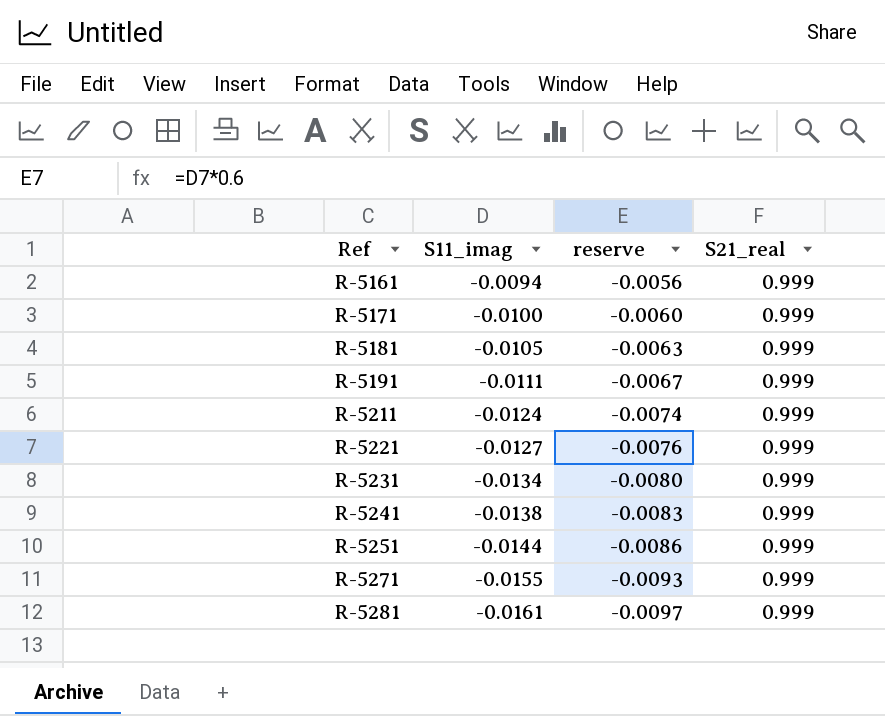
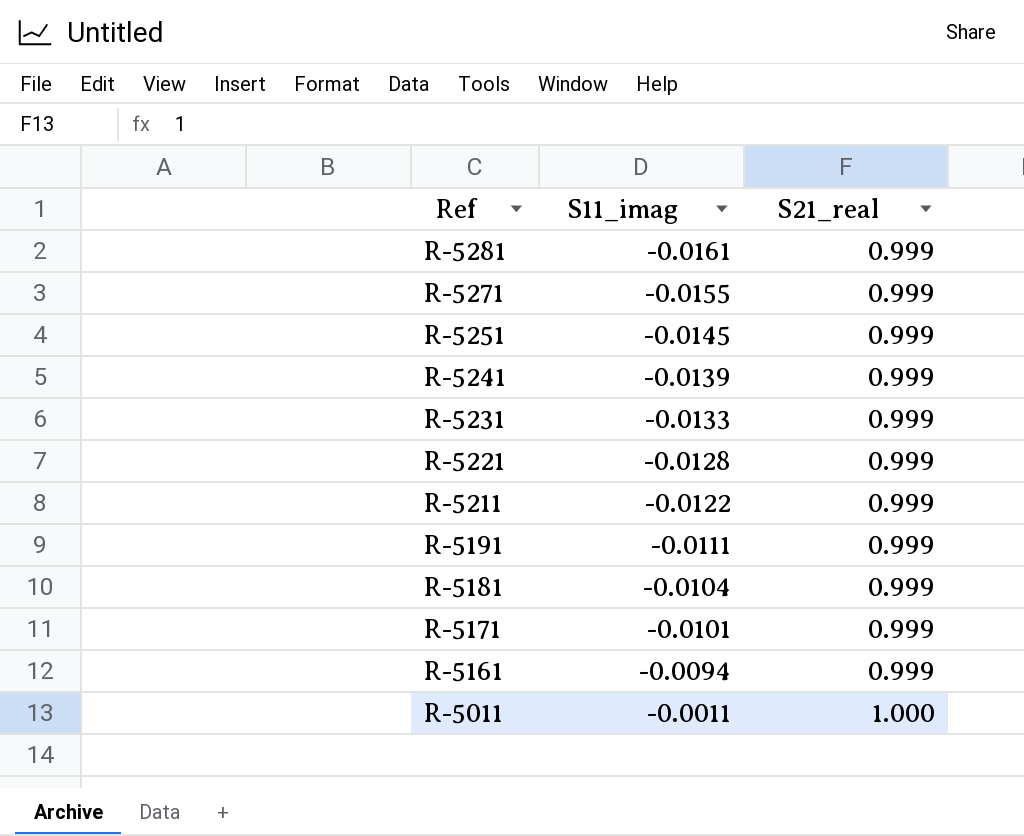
row order: Ref ascending -> Ref descending
column reserve | formula: [S11_imag] * 0.6 -> none
R-5251 | S11_imag: -0.0144 -> -0.0145
R-5241 | S11_imag: -0.0138 -> -0.0139
R-5231 | S11_imag: -0.0134 -> -0.0133
R-5221 | S11_imag: -0.0127 -> -0.0128
R-5211 | S11_imag: -0.0124 -> -0.0122
R-5181 | S11_imag: -0.0105 -> -0.0104
R-5171 | S11_imag: -0.0100 -> -0.0101
row R-5011: none -> -0.0011 | 1.000

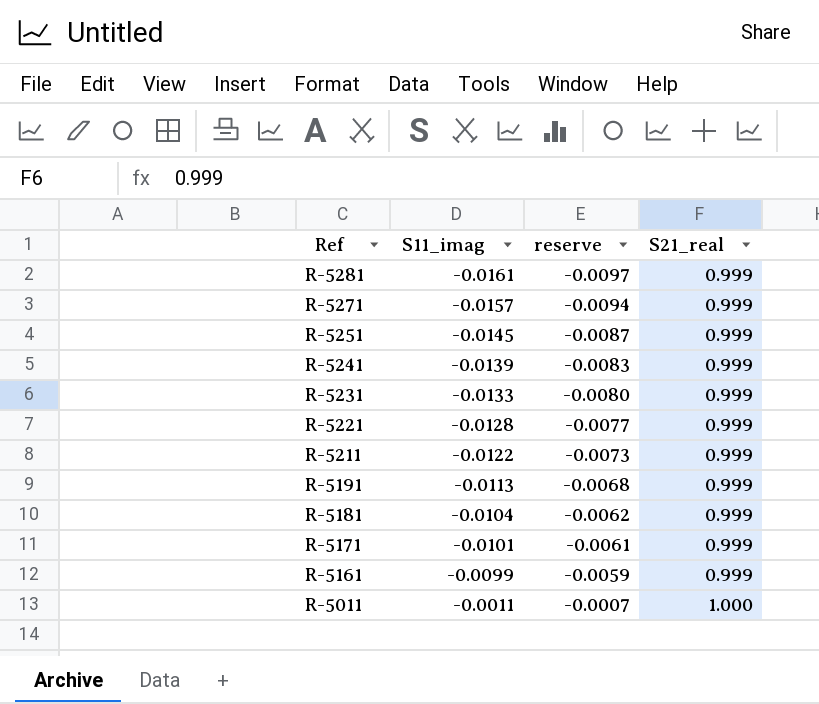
column reserve | formula: none -> [S11_imag] * 0.6
R-5271 | S11_imag: -0.0155 -> -0.0157
R-5191 | S11_imag: -0.0111 -> -0.0113
R-5161 | S11_imag: -0.0094 -> -0.0099

